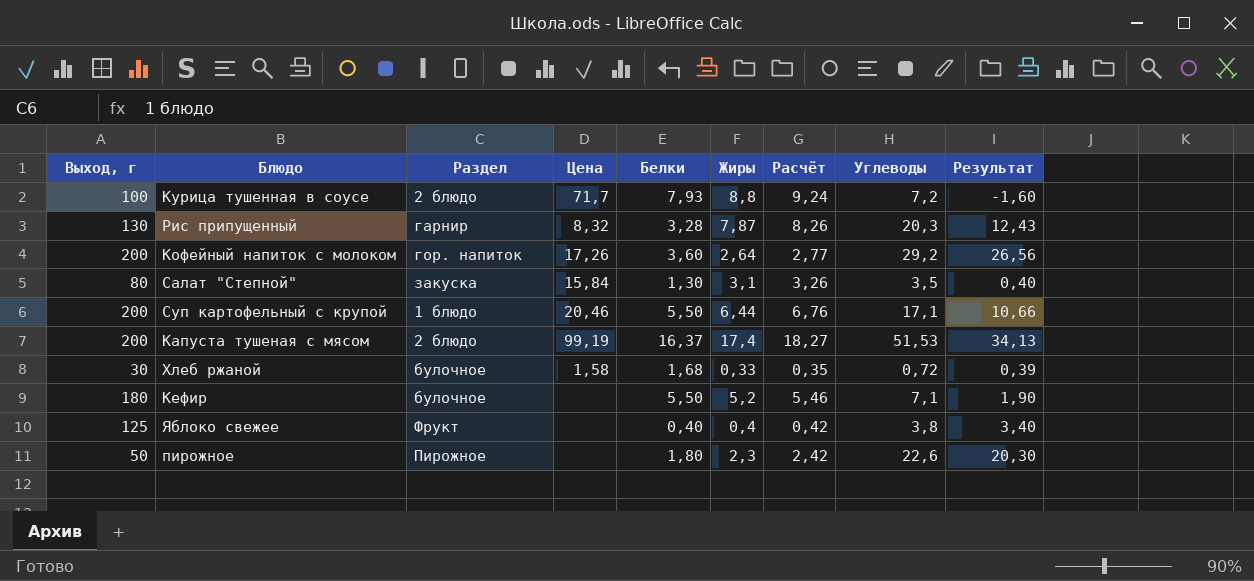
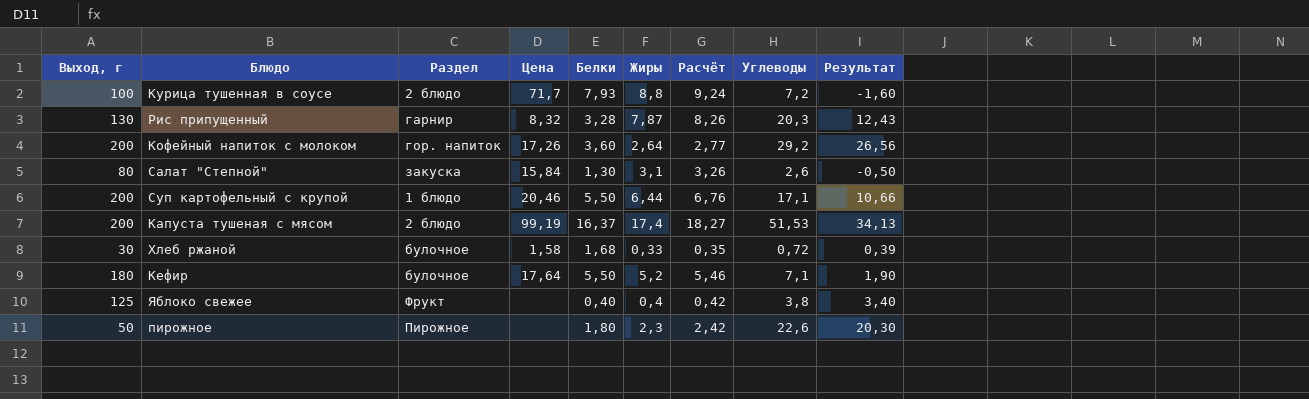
Салат "Степной" | Углеводы: 3,5 -> 2,6
Салат "Степной" | Результат: 0,40 -> -0,50
Кефир | Цена: none -> 17,64

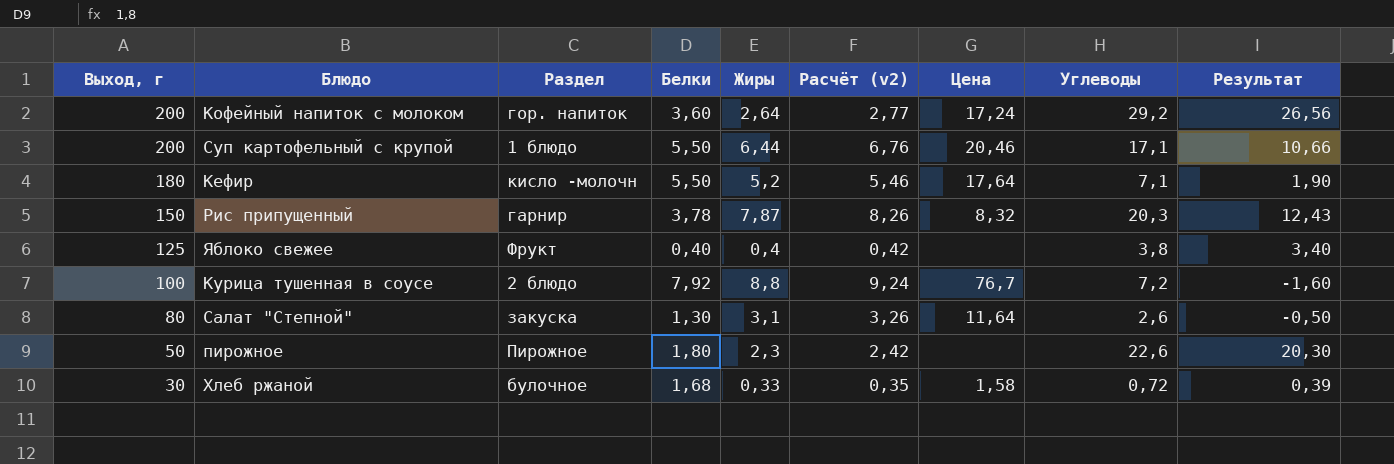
row order: none -> Выход, г descending
column name: Расчёт -> Расчёт (v2)
column Цена | position: 4 -> 7
row Капуста тушеная с мясом: 200 | 2 блюдо | 99,19 | 16,37 | 17,4 | 18,27 | 51,53 | 34,13 -> none
Кофейный напиток с молоком | Цена: 17,26 -> 17,24
Кефир | Раздел: булочное -> кисло -молочн
Рис припущенный | Выход, г: 130 -> 150
Рис припущенный | Белки: 3,28 -> 3,78
Курица тушенная в соусе | Белки: 7,93 -> 7,92
Курица тушенная в соусе | Цена: 71,7 -> 76,7
Салат "Степной" | Цена: 15,84 -> 11,64

